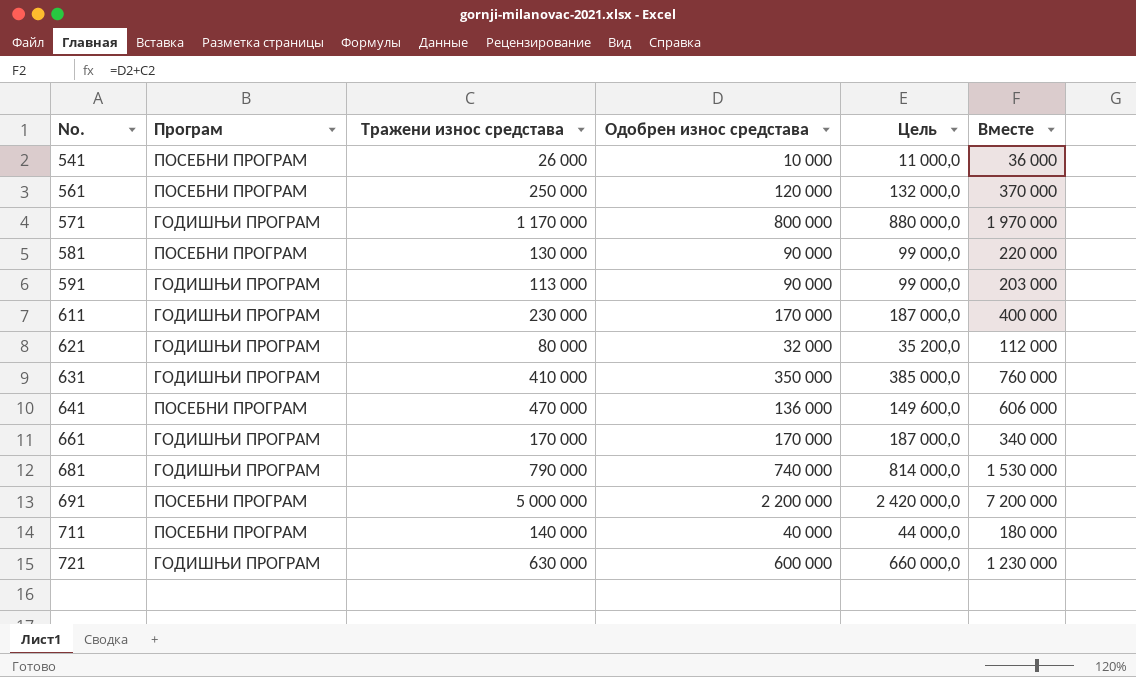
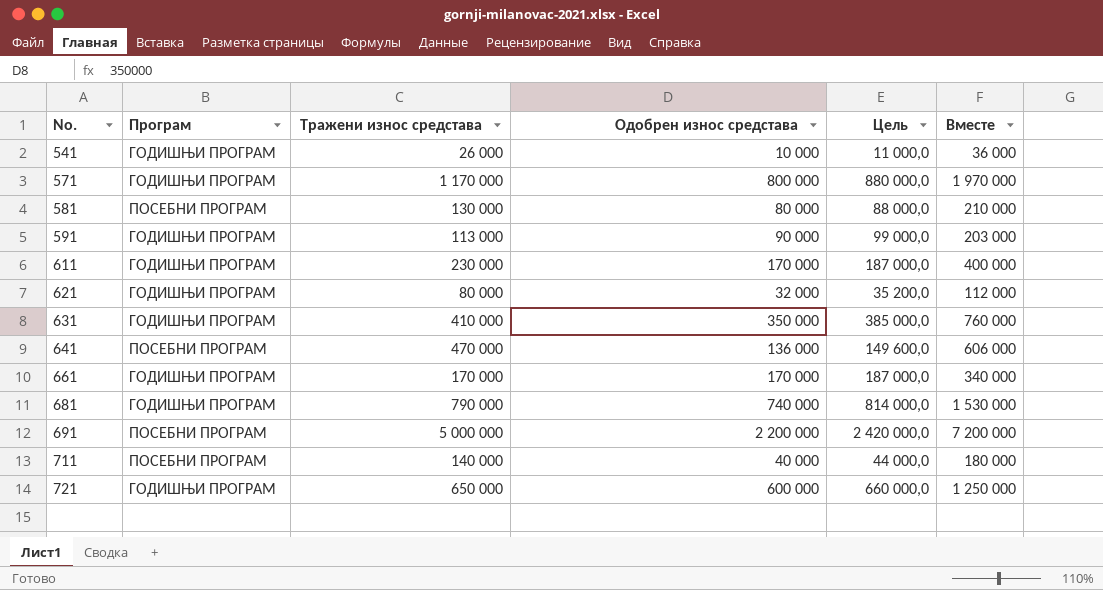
row 561: ПОСЕБНИ ПРОГРАМ | 250 000 | 120 000 | 132 000,0 | 370 000 -> none
541 | Програм: ПОСЕБНИ ПРОГРАМ -> ГОДИШЊИ ПРОГРАМ
581 | Одобрен износ средстава: 90 000 -> 80 000
581 | Цель: 99 000,0 -> 88 000,0
581 | Вместе: 220 000 -> 210 000
721 | Тражени износ средстава: 630 000 -> 650 000
721 | Вместе: 1 230 000 -> 1 250 000

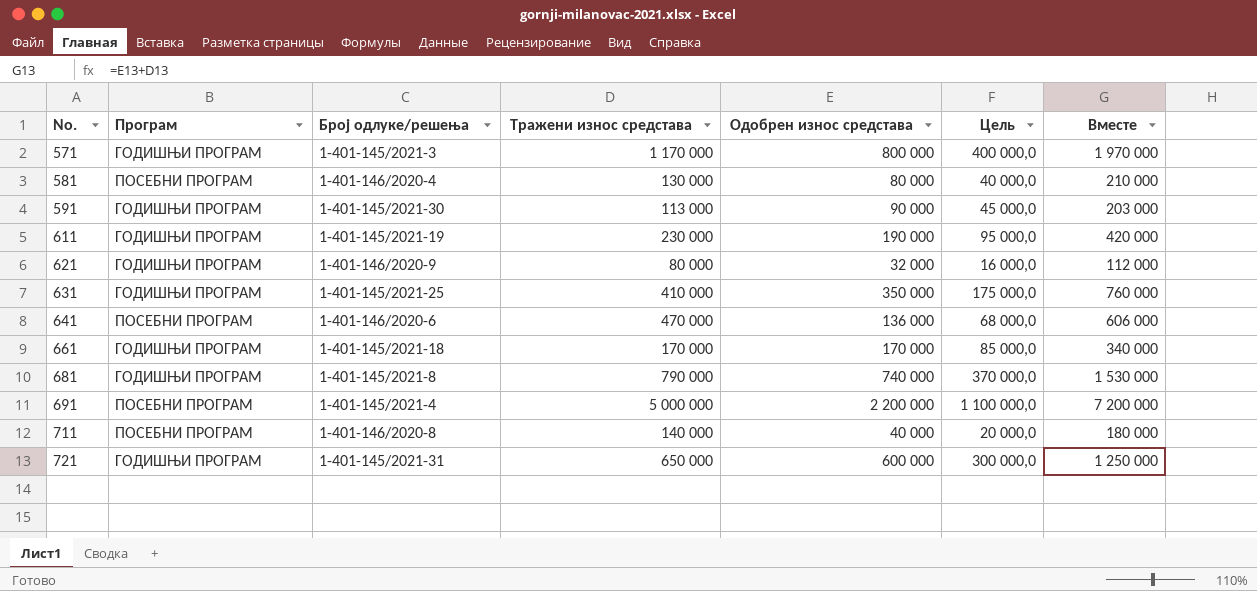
column Број одлуке/решења | position: none -> 3
column Цель | formula: [Одобрен износ средстава] * 1,1 -> [Одобрен износ средстава] * 0,5
row 541: ГОДИШЊИ ПРОГРАМ | 26 000 | 10 000 | 11 000,0 | 36 000 -> none
611 | Одобрен износ средстава: 170 000 -> 190 000
611 | Вместе: 400 000 -> 420 000

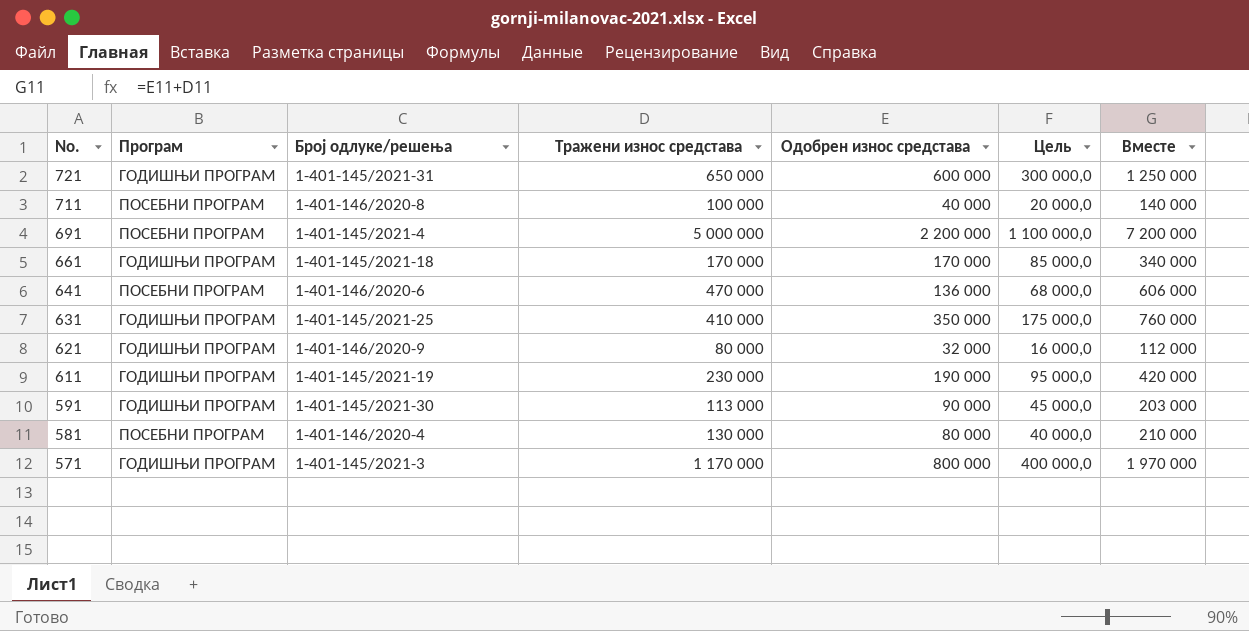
row order: No. ascending -> No. descending
row 681: ГОДИШЊИ ПРОГРАМ | 1-401-145/2021-8 | 790 000 | 740 000 | 370 000,0 | 1 530 000 -> none
711 | Тражени износ средстава: 140 000 -> 100 000
711 | Вместе: 180 000 -> 140 000

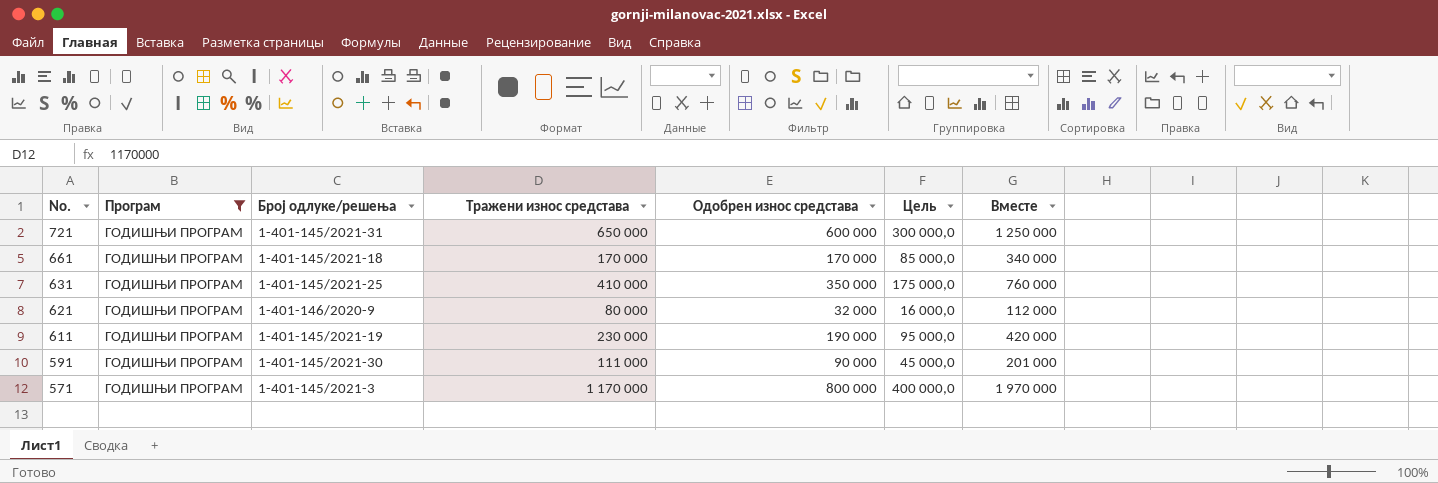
filter: none -> Програм = ГОДИШЊИ ПРОГРАМ
591 | Тражени износ средстава: 113 000 -> 111 000
591 | Вместе: 203 000 -> 201 000

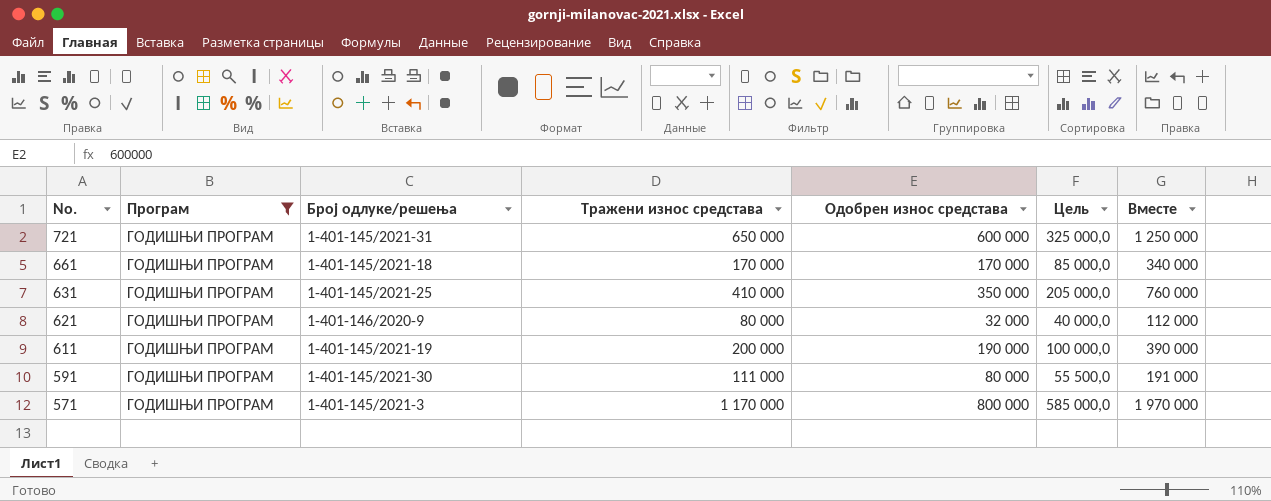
column Цель | formula: [Одобрен износ средстава] * 0,5 -> [Тражени износ средстава] * 0,5
611 | Тражени износ средстава: 230 000 -> 200 000
611 | Вместе: 420 000 -> 390 000
591 | Одобрен износ средстава: 90 000 -> 80 000
591 | Вместе: 201 000 -> 191 000

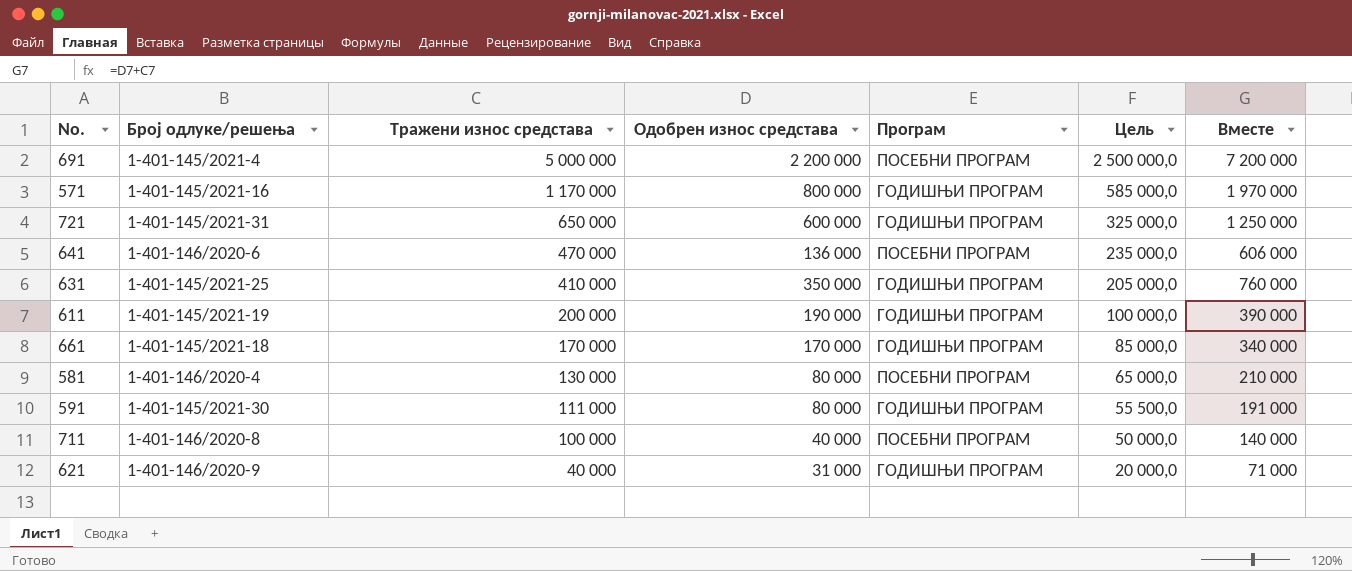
filter: Програм = ГОДИШЊИ ПРОГРАМ -> none
row order: No. descending -> Тражени износ средстава descending
column Програм | position: 2 -> 5
571 | Број одлуке/решења: 1-401-145/2021-3 -> 1-401-145/2021-16
621 | Тражени износ средстава: 80 000 -> 40 000
621 | Одобрен износ средстава: 32 000 -> 31 000
621 | Цель: 40 000,0 -> 20 000,0
621 | Вместе: 112 000 -> 71 000

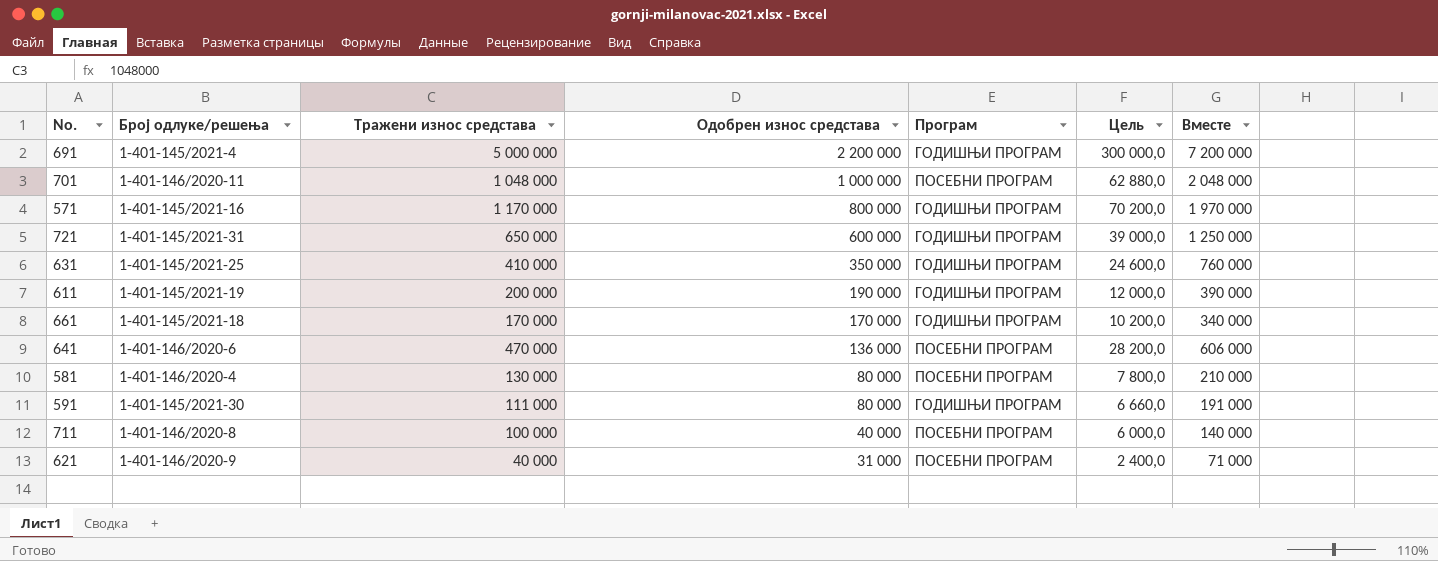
row order: Тражени износ средстава descending -> Одобрен износ средстава descending
column Цель | formula: [Тражени износ средстава] * 0,5 -> [Тражени износ средстава] * 0,06
691 | Програм: ПОСЕБНИ ПРОГРАМ -> ГОДИШЊИ ПРОГРАМ
row 701: none -> 1-401-146/2020-11 | 1 048 000 | 1 000 000 | ПОСЕБНИ ПРОГРАМ | 62 880,0 | 2 048 000
621 | Програм: ГОДИШЊИ ПРОГРАМ -> ПОСЕБНИ ПРОГРАМ

